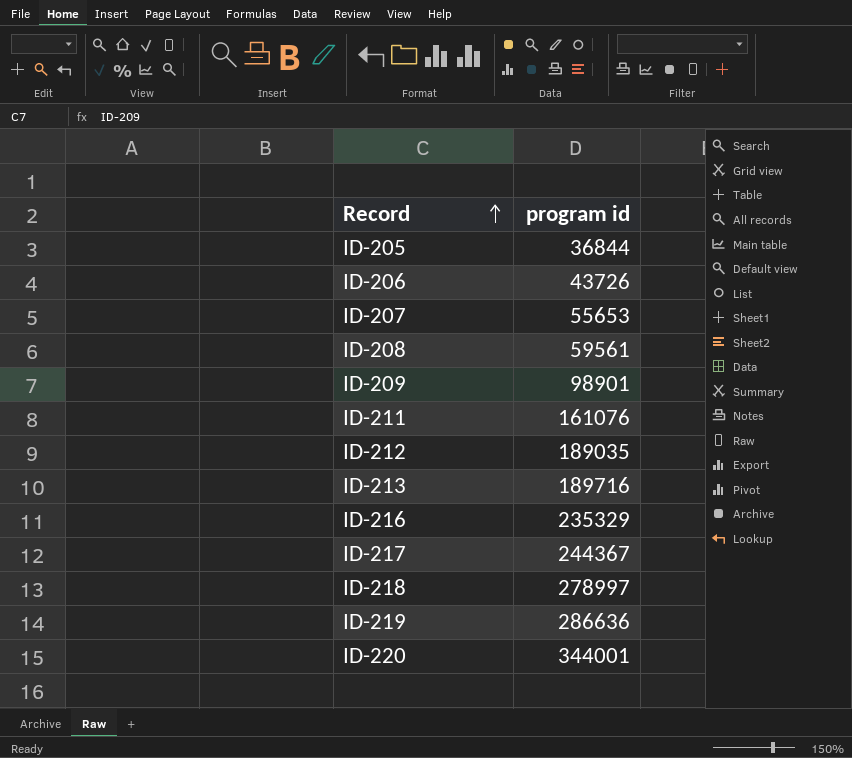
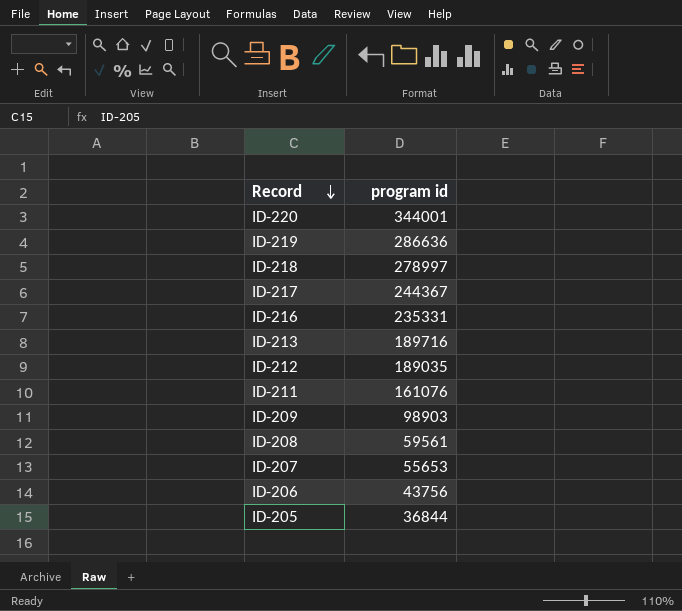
row order: Record ascending -> Record descending
ID-216 | program id: 235329 -> 235331
ID-209 | program id: 98901 -> 98903
ID-206 | program id: 43726 -> 43756

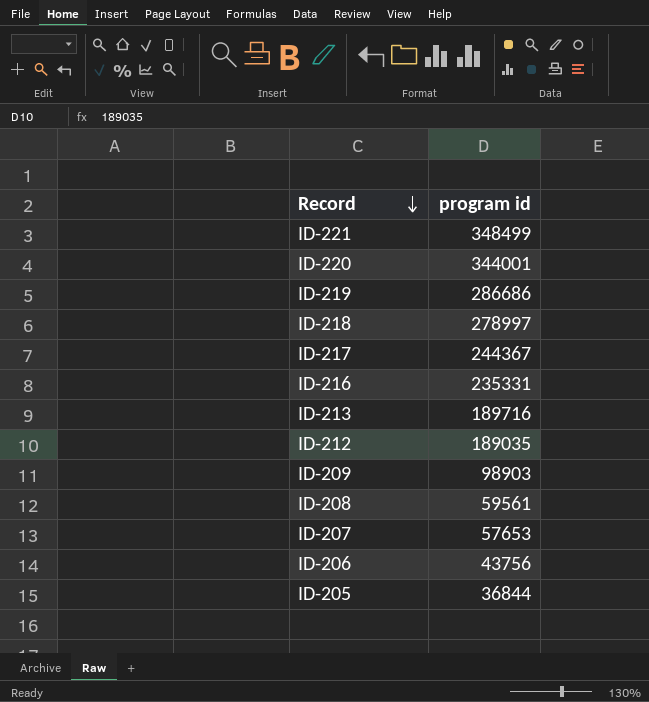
row ID-211: 161076 -> none
row ID-221: none -> 348499
ID-219 | program id: 286636 -> 286686
ID-207 | program id: 55653 -> 57653

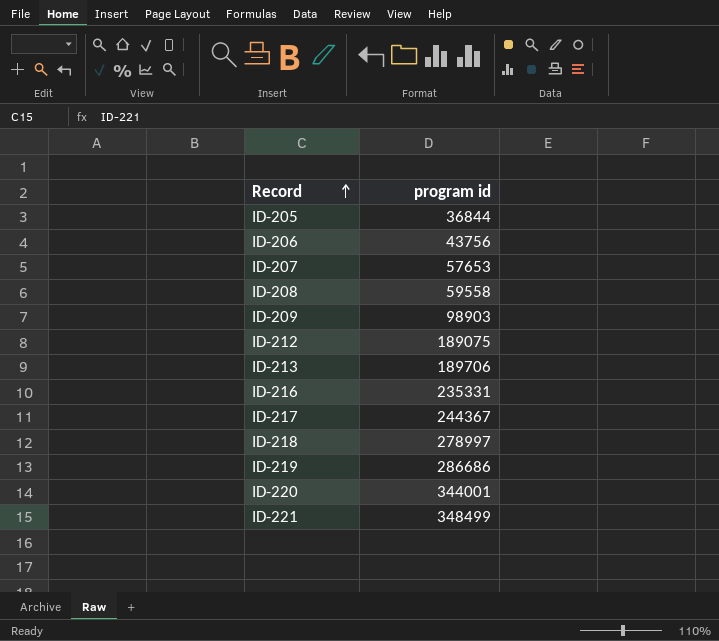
row order: Record descending -> Record ascending
ID-208 | program id: 59561 -> 59558
ID-212 | program id: 189035 -> 189075
ID-213 | program id: 189716 -> 189706

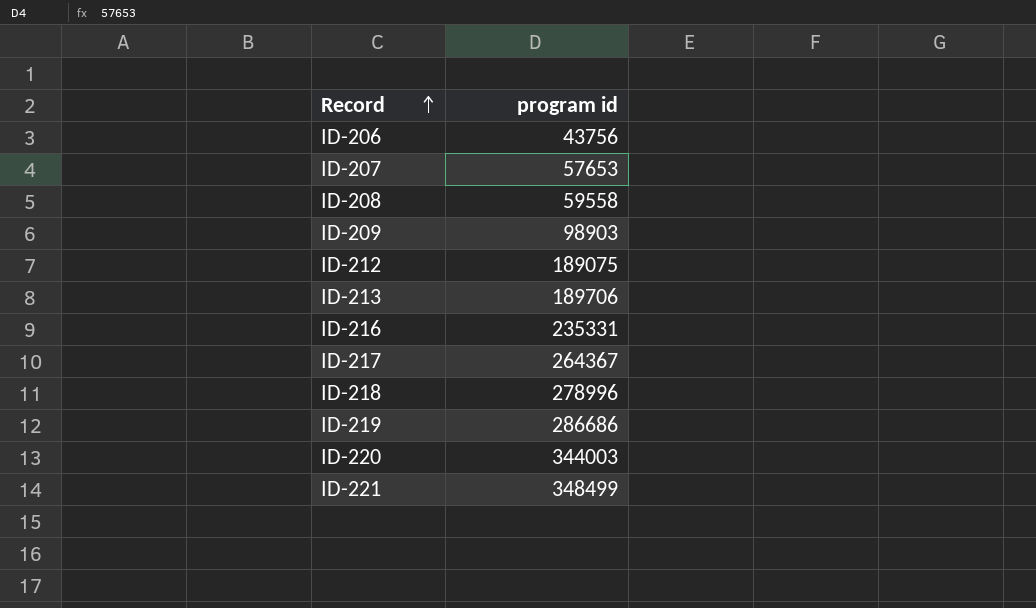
row ID-205: 36844 -> none
ID-217 | program id: 244367 -> 264367
ID-218 | program id: 278997 -> 278996
ID-220 | program id: 344001 -> 344003

